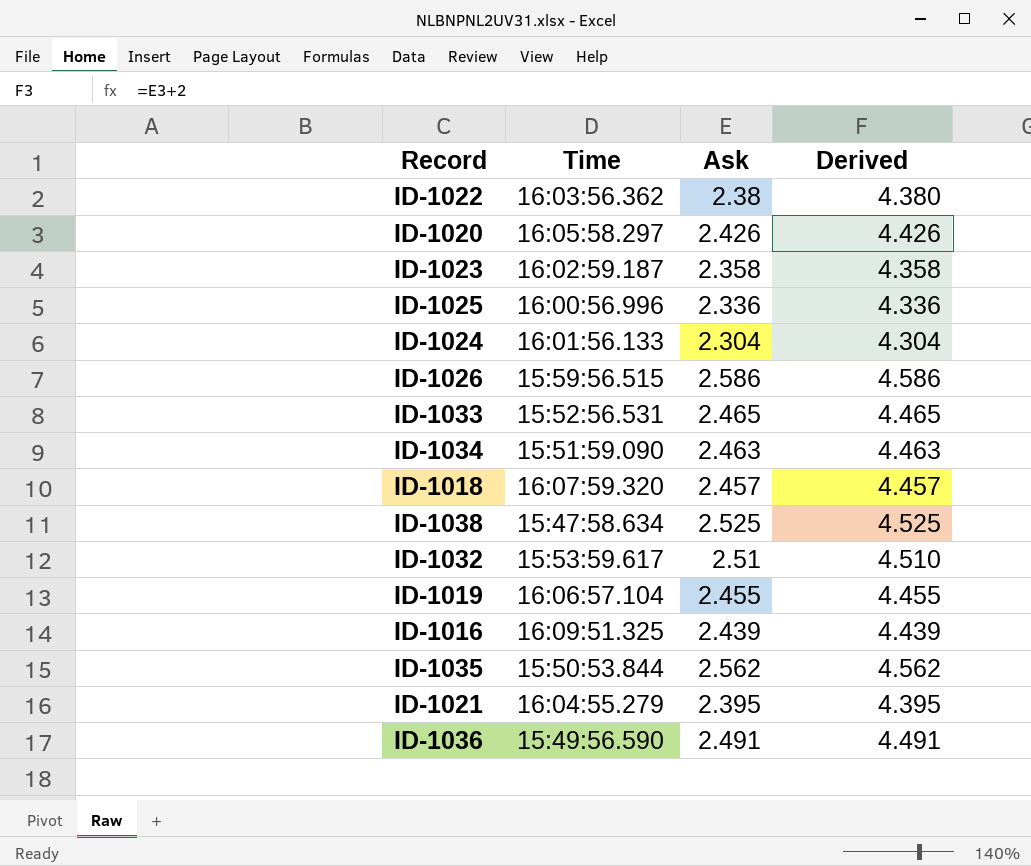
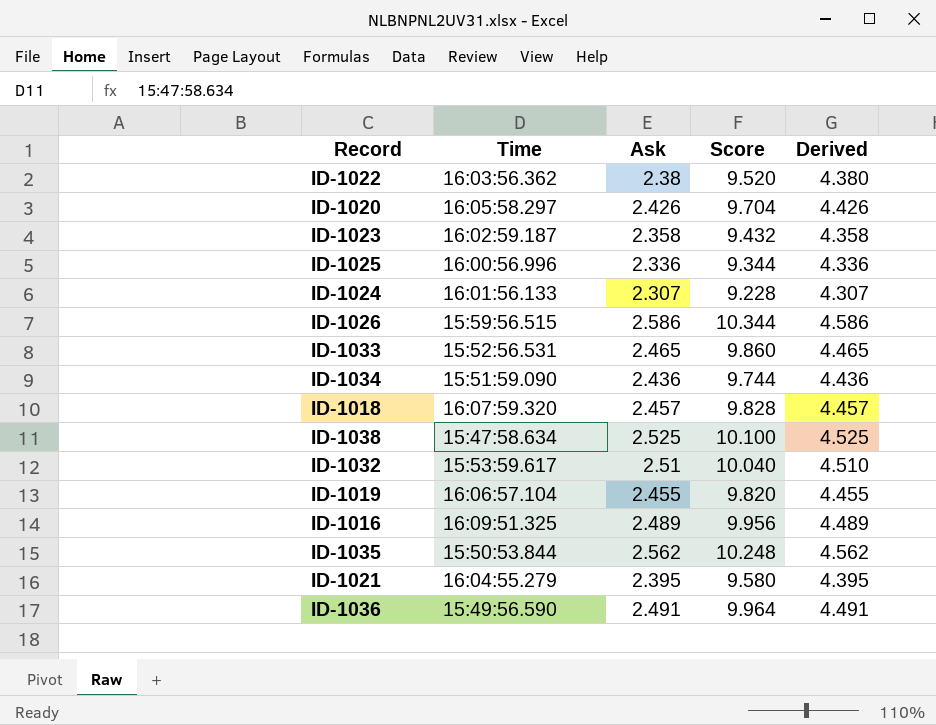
column Score | formula: none -> [Ask] * 4
ID-1024 | Ask: 2.304 -> 2.307
ID-1024 | Derived: 4.304 -> 4.307
ID-1034 | Ask: 2.463 -> 2.436
ID-1034 | Derived: 4.463 -> 4.436
ID-1016 | Ask: 2.439 -> 2.489
ID-1016 | Derived: 4.439 -> 4.489

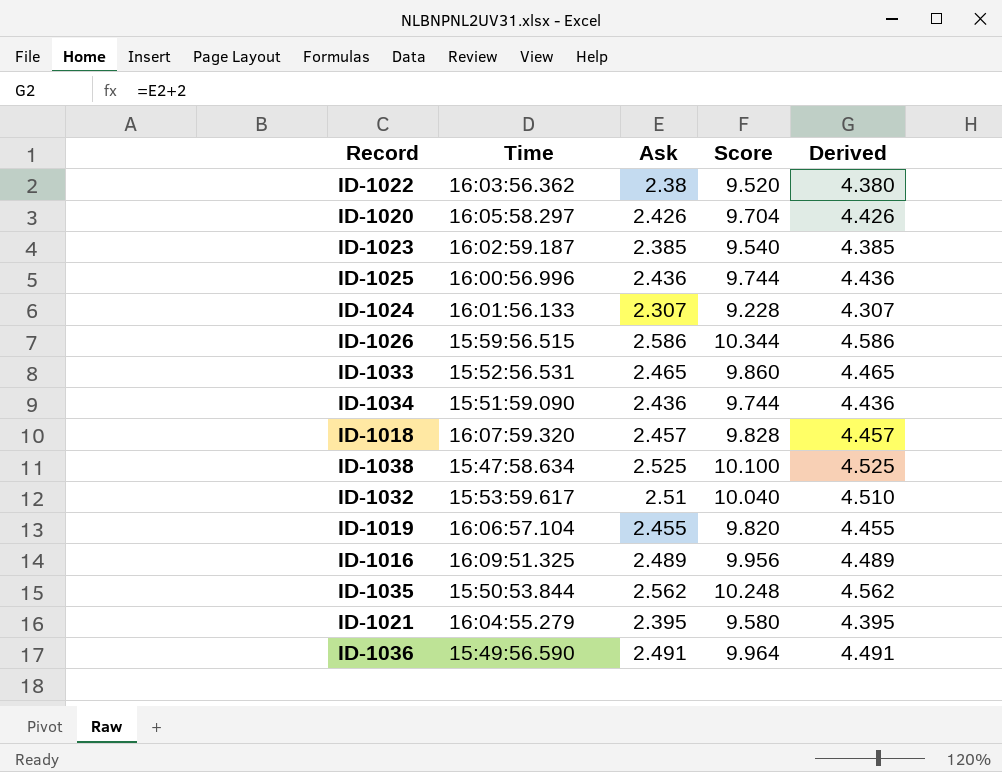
ID-1023 | Ask: 2.358 -> 2.385
ID-1023 | Score: 9.432 -> 9.540
ID-1023 | Derived: 4.358 -> 4.385
ID-1025 | Ask: 2.336 -> 2.436
ID-1025 | Score: 9.344 -> 9.744
ID-1025 | Derived: 4.336 -> 4.436

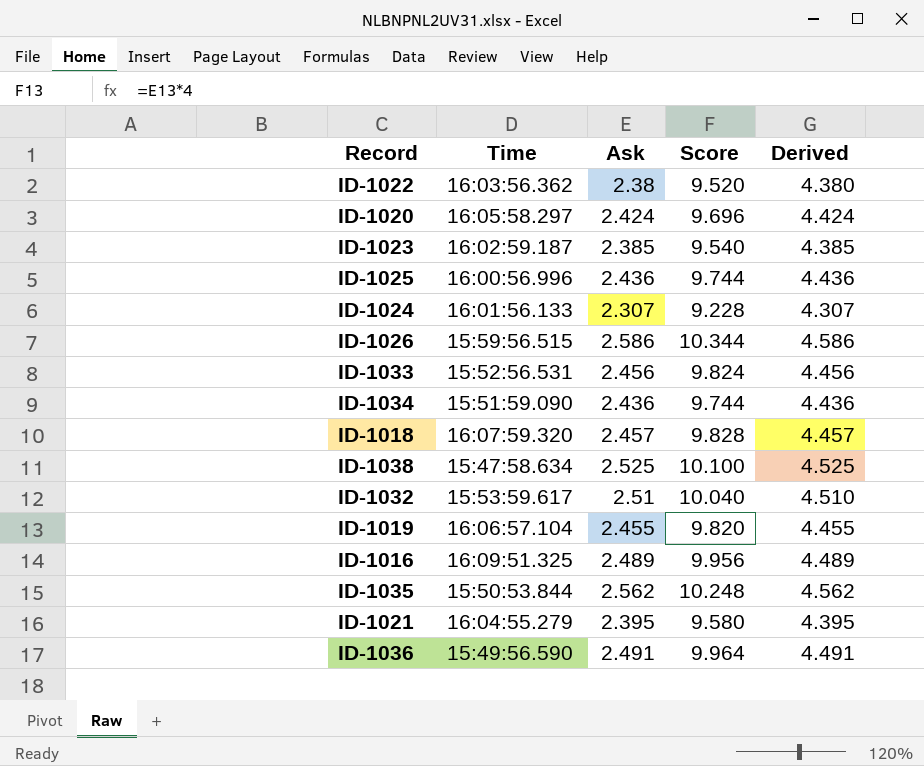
ID-1020 | Ask: 2.426 -> 2.424
ID-1020 | Score: 9.704 -> 9.696
ID-1020 | Derived: 4.426 -> 4.424
ID-1033 | Ask: 2.465 -> 2.456
ID-1033 | Score: 9.860 -> 9.824
ID-1033 | Derived: 4.465 -> 4.456

